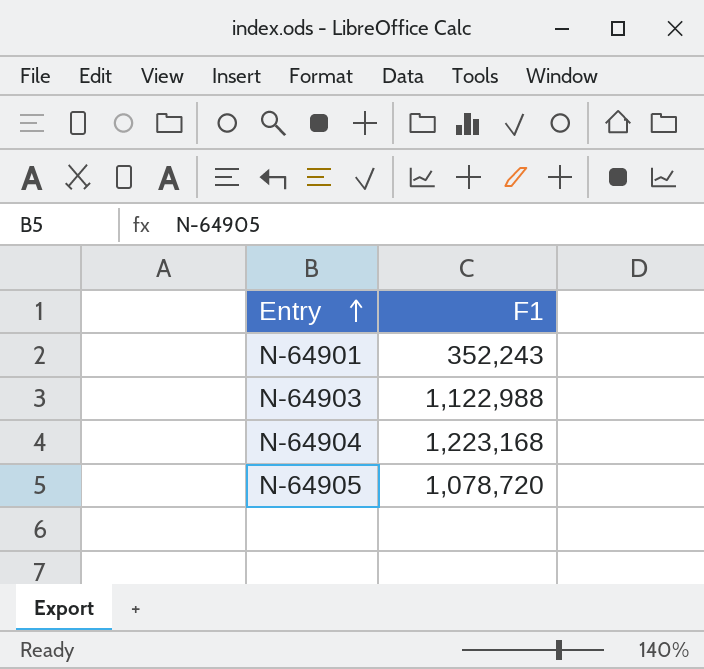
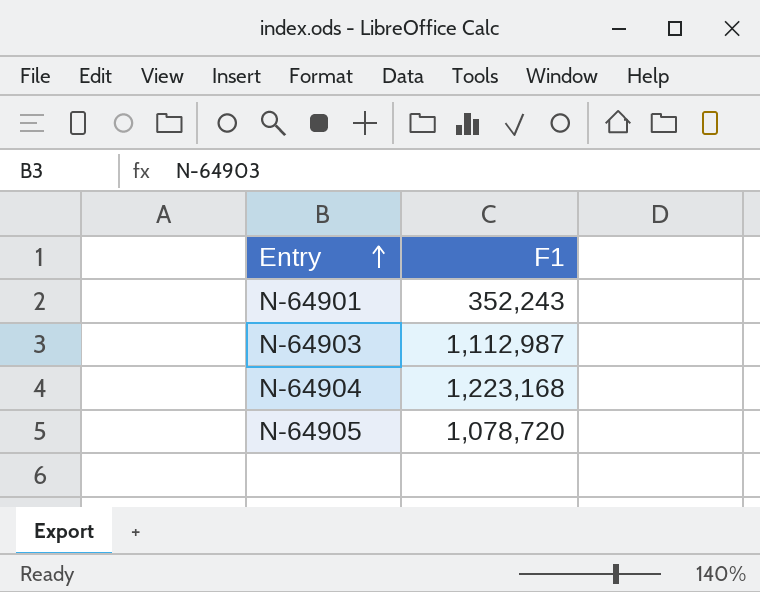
N-64903 | F1: 1,122,988 -> 1,112,987

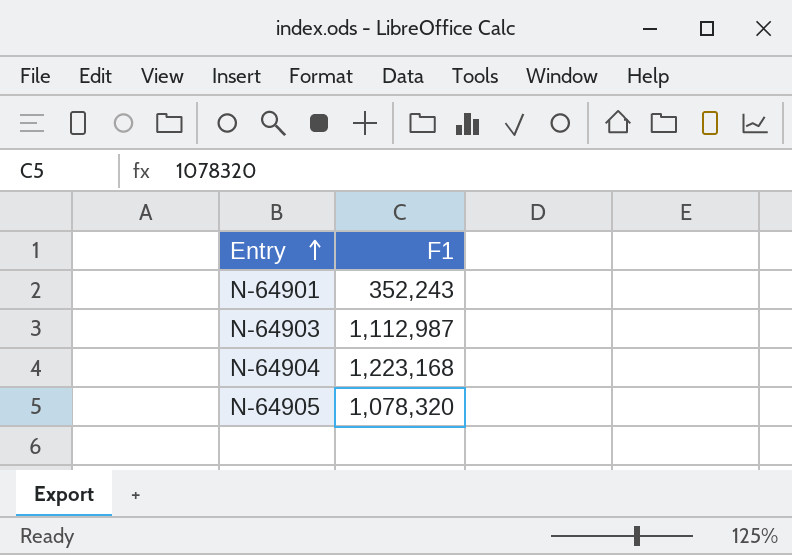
N-64905 | F1: 1,078,720 -> 1,078,320

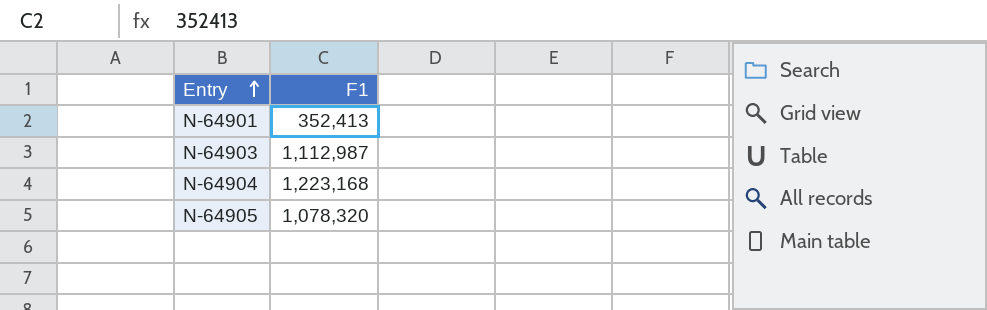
N-64901 | F1: 352,243 -> 352,413

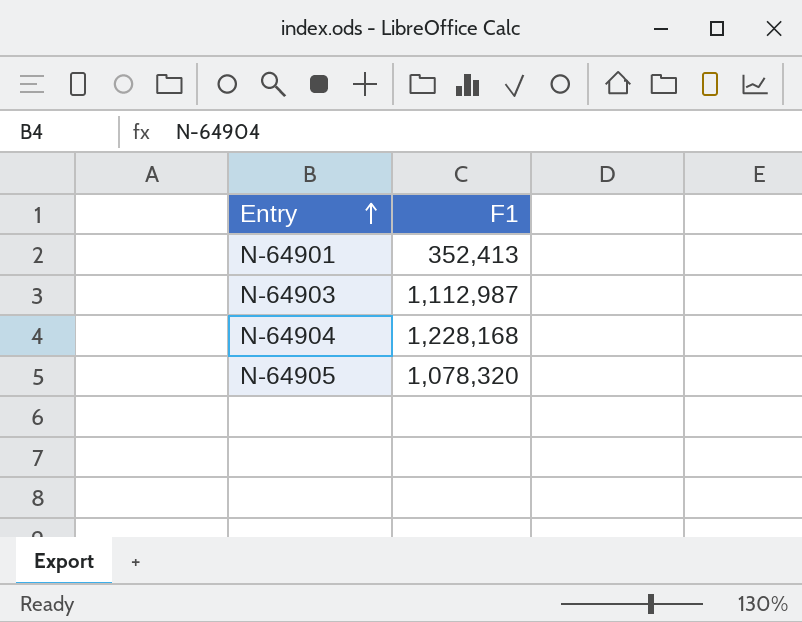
N-64904 | F1: 1,223,168 -> 1,228,168

